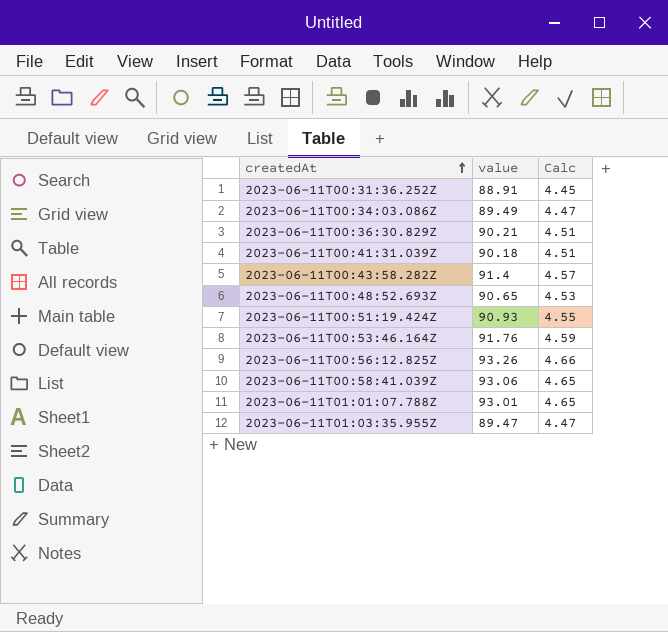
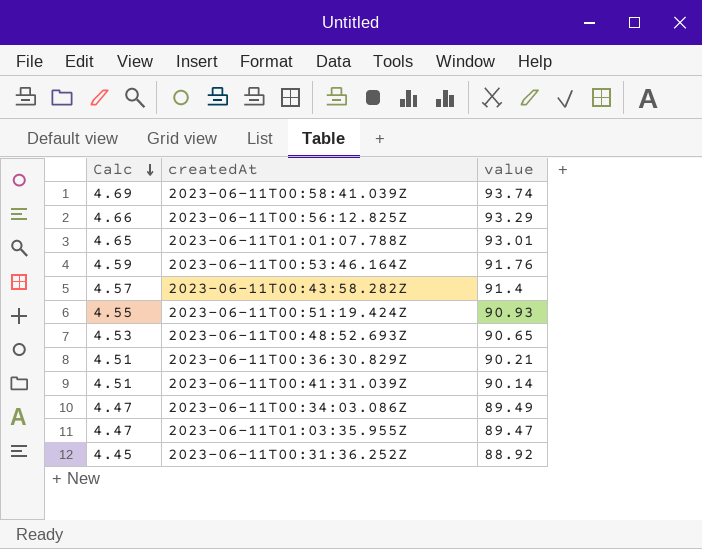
row order: createdAt ascending -> Calc descending
column Calc | position: 3 -> 1
2023-06-11T00:58:41.039Z | Calc: 4.65 -> 4.69
2023-06-11T00:58:41.039Z | value: 93.06 -> 93.74
2023-06-11T00:56:12.825Z | value: 93.26 -> 93.29
2023-06-11T00:41:31.039Z | value: 90.18 -> 90.14
2023-06-11T00:31:36.252Z | value: 88.91 -> 88.92

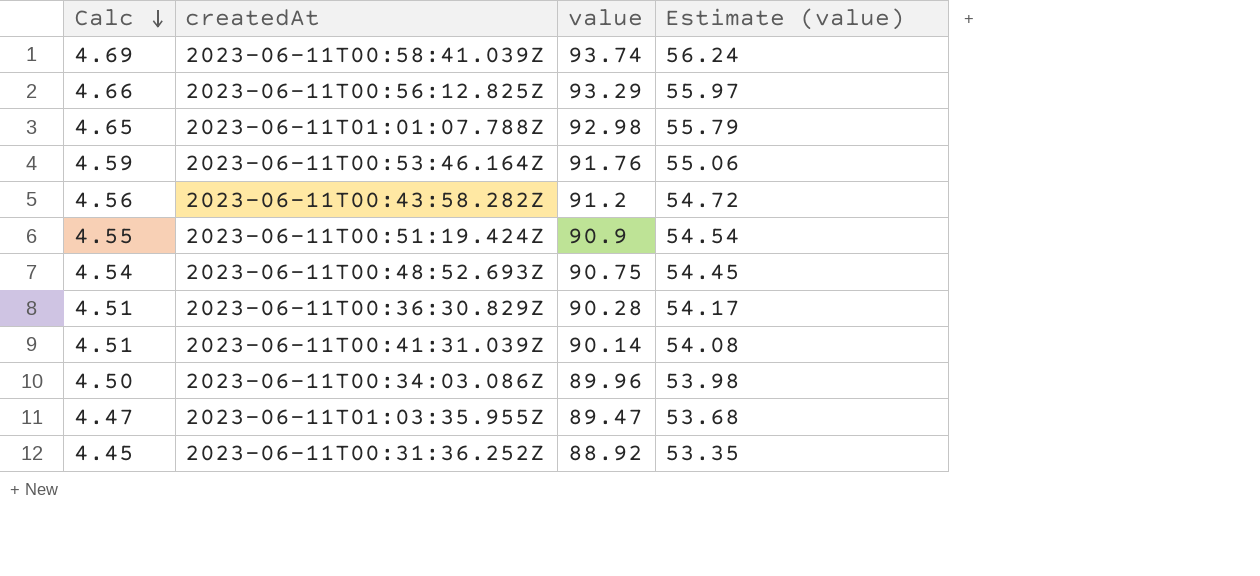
column Estimate (value) | formula: none -> [value] * 0.6
2023-06-11T01:01:07.788Z | value: 93.01 -> 92.98
2023-06-11T00:43:58.282Z | Calc: 4.57 -> 4.56
2023-06-11T00:43:58.282Z | value: 91.4 -> 91.2
2023-06-11T00:51:19.424Z | value: 90.93 -> 90.9
2023-06-11T00:48:52.693Z | Calc: 4.53 -> 4.54
2023-06-11T00:48:52.693Z | value: 90.65 -> 90.75
2023-06-11T00:36:30.829Z | value: 90.21 -> 90.28
2023-06-11T00:34:03.086Z | Calc: 4.47 -> 4.50
2023-06-11T00:34:03.086Z | value: 89.49 -> 89.96

